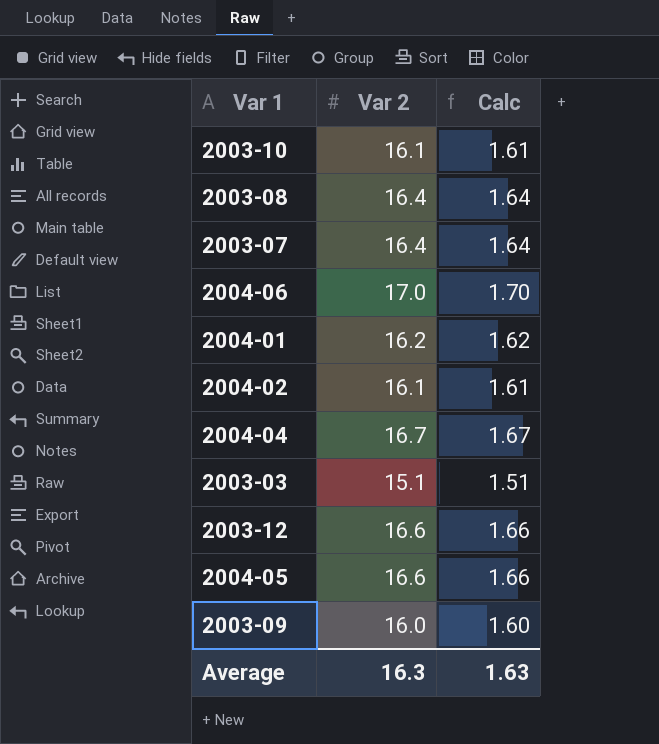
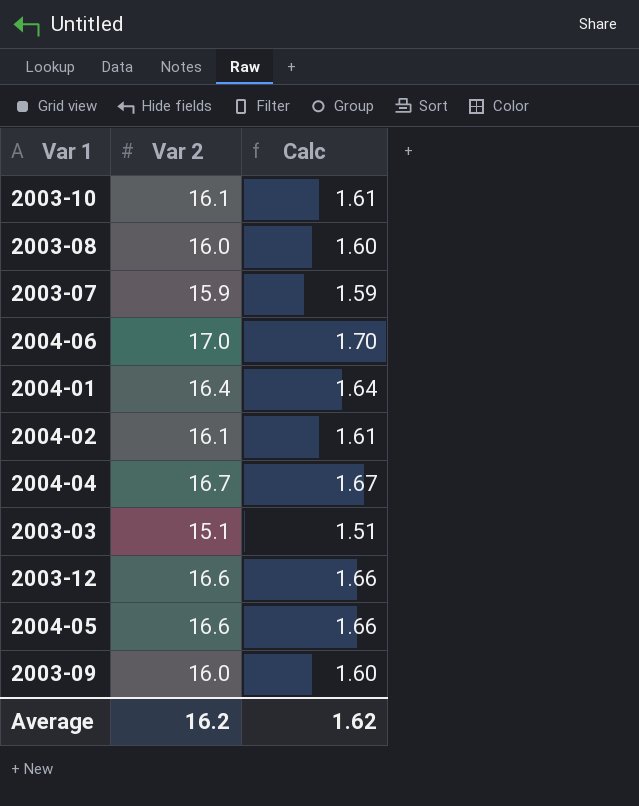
2003-08 | Var 2: 16.4 -> 16.0
2003-08 | Calc: 1.64 -> 1.60
2003-07 | Var 2: 16.4 -> 15.9
2003-07 | Calc: 1.64 -> 1.59
2004-01 | Var 2: 16.2 -> 16.4
2004-01 | Calc: 1.62 -> 1.64
Average | Var 2: 16.3 -> 16.2
Average | Calc: 1.63 -> 1.62

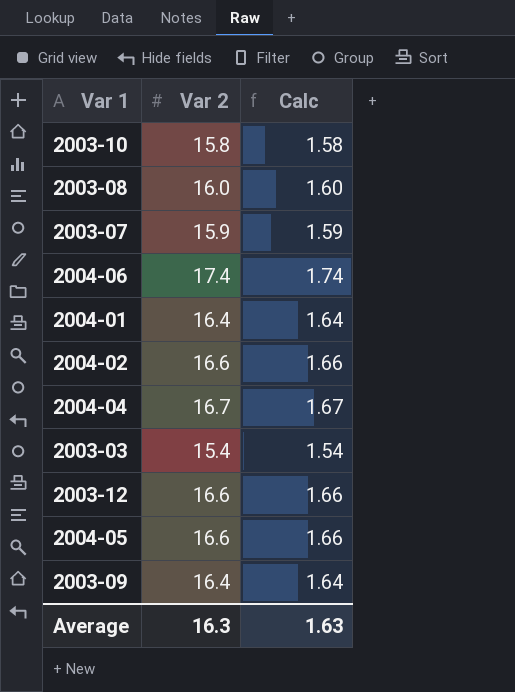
2003-10 | Var 2: 16.1 -> 15.8
2003-10 | Calc: 1.61 -> 1.58
2004-06 | Var 2: 17.0 -> 17.4
2004-06 | Calc: 1.70 -> 1.74
2004-02 | Var 2: 16.1 -> 16.6
2004-02 | Calc: 1.61 -> 1.66
2003-03 | Var 2: 15.1 -> 15.4
2003-03 | Calc: 1.51 -> 1.54
2003-09 | Var 2: 16.0 -> 16.4
2003-09 | Calc: 1.60 -> 1.64
Average | Var 2: 16.2 -> 16.3
Average | Calc: 1.62 -> 1.63

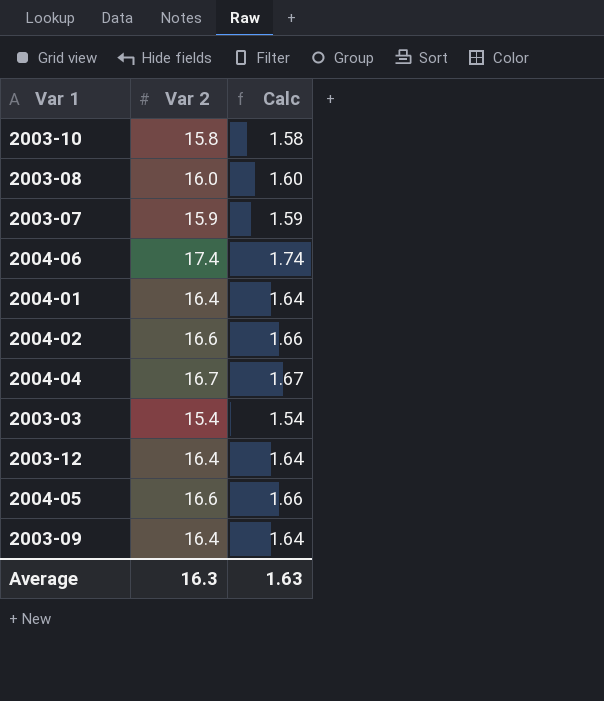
2003-12 | Var 2: 16.6 -> 16.4
2003-12 | Calc: 1.66 -> 1.64

